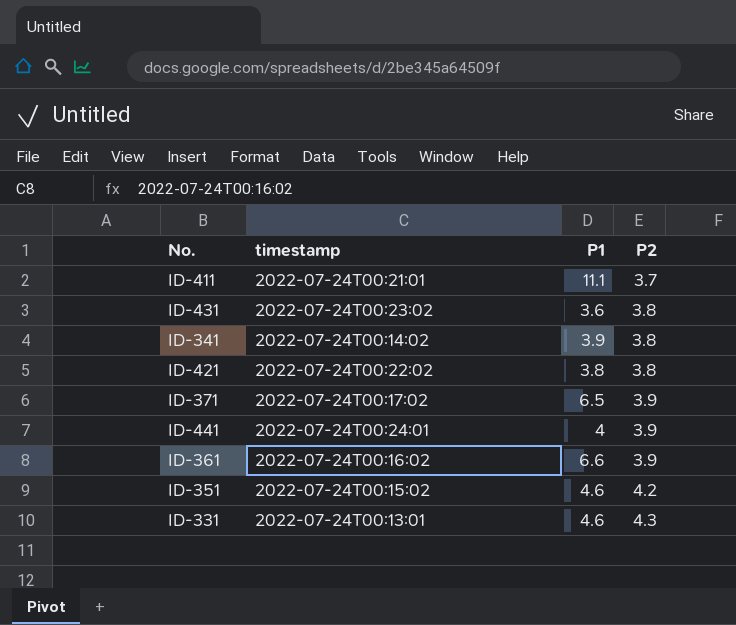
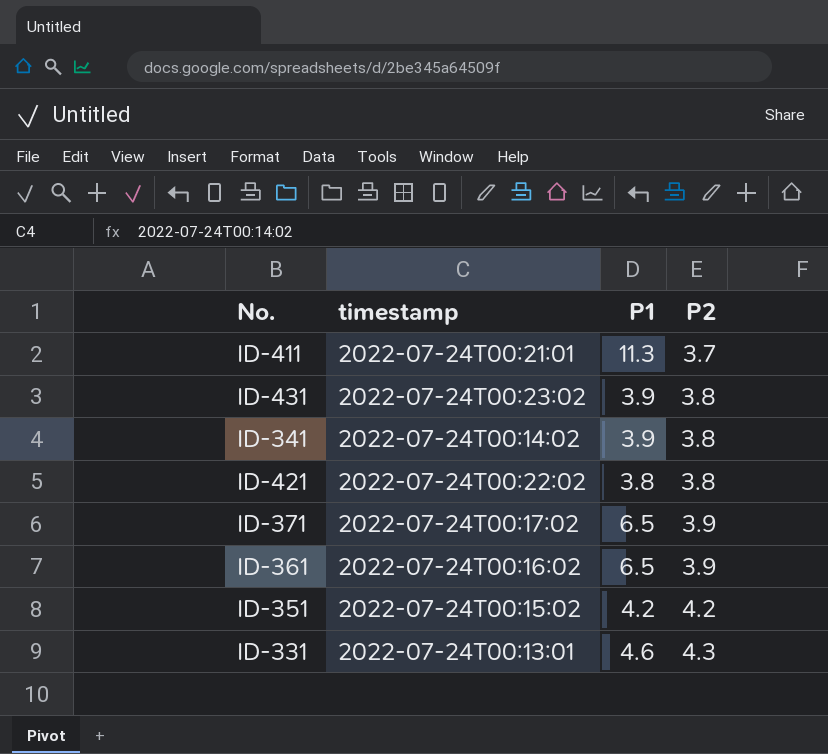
row ID-441: 2022-07-24T00:24:01 | 4 | 3.9 -> none
ID-411 | P1: 11.1 -> 11.3
ID-431 | P1: 3.6 -> 3.9
ID-361 | P1: 6.6 -> 6.5
ID-351 | P1: 4.6 -> 4.2

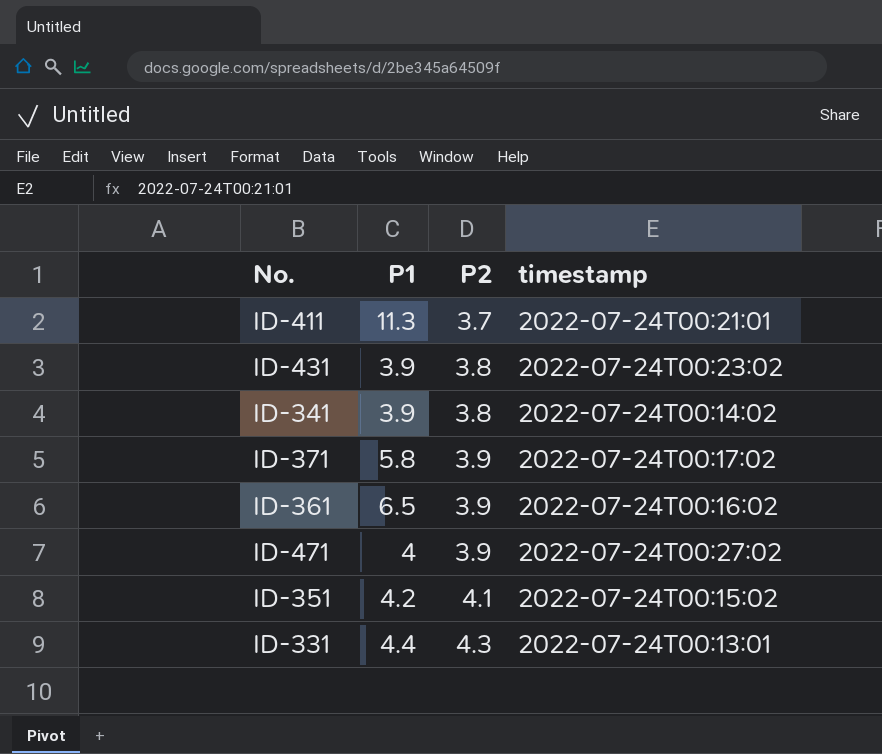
column timestamp | position: 2 -> 4
row ID-421: 2022-07-24T00:22:02 | 3.8 | 3.8 -> none
ID-371 | P1: 6.5 -> 5.8
row ID-471: none -> 4 | 3.9 | 2022-07-24T00:27:02
ID-351 | P2: 4.2 -> 4.1
ID-331 | P1: 4.6 -> 4.4

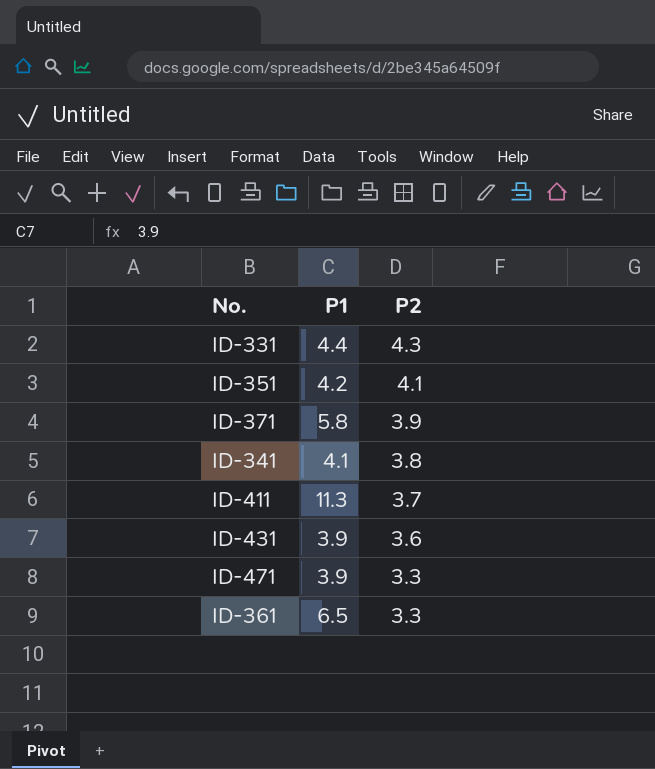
row order: P2 ascending -> P2 descending
column timestamp | position: 4 -> none
ID-341 | P1: 3.9 -> 4.1
ID-431 | P2: 3.8 -> 3.6
ID-471 | P1: 4 -> 3.9
ID-471 | P2: 3.9 -> 3.3
ID-361 | P2: 3.9 -> 3.3

